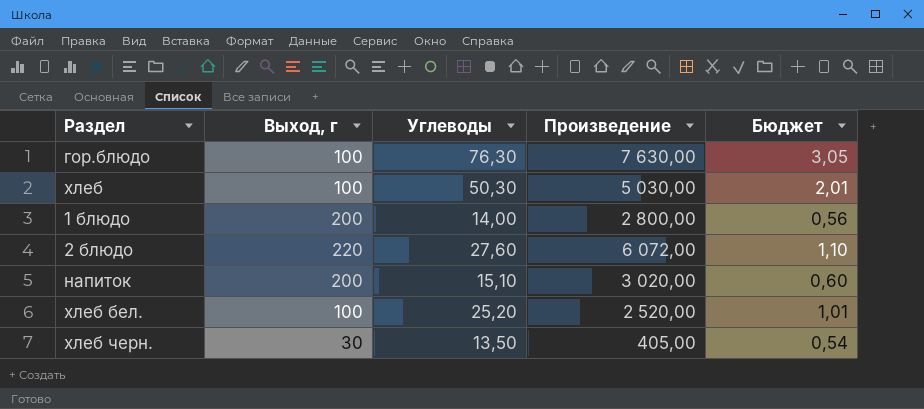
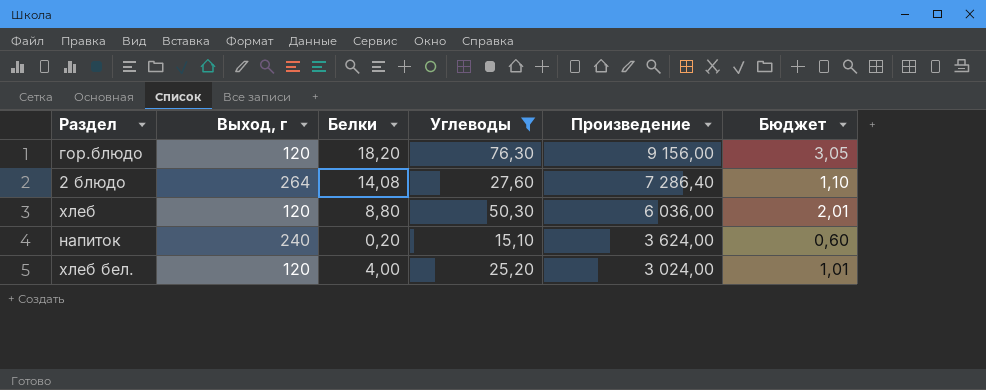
filter: none -> Углеводы >= 15,10
row order: none -> Произведение descending
column Белки | position: none -> 3
гор.блюдо | Выход, г: 100 -> 120
гор.блюдо | Произведение: 7 630,00 -> 9 156,00
2 блюдо | Выход, г: 220 -> 264
2 блюдо | Произведение: 6 072,00 -> 7 286,40
хлеб | Выход, г: 100 -> 120
хлеб | Произведение: 5 030,00 -> 6 036,00
напиток | Выход, г: 200 -> 240
напиток | Произведение: 3 020,00 -> 3 624,00
хлеб бел. | Выход, г: 100 -> 120
хлеб бел. | Произведение: 2 520,00 -> 3 024,00

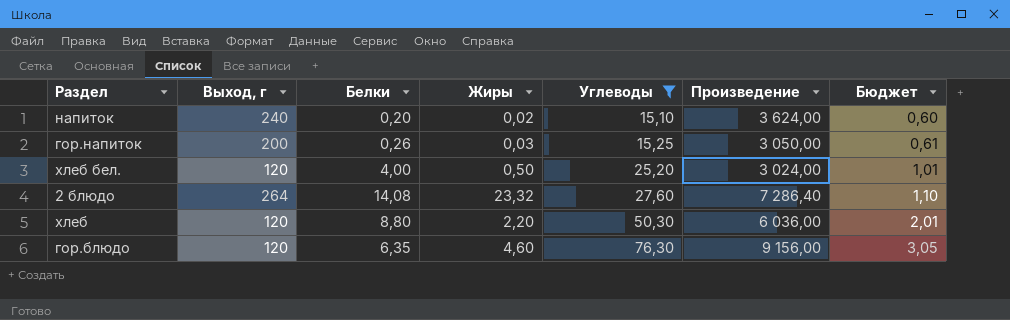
row order: Произведение descending -> Углеводы ascending
column Жиры | position: none -> 4
row гор.напиток: none -> 200 | 0,26 | 0,03 | 15,25 | 3 050,00 | 0,61
гор.блюдо | Белки: 18,20 -> 6,35

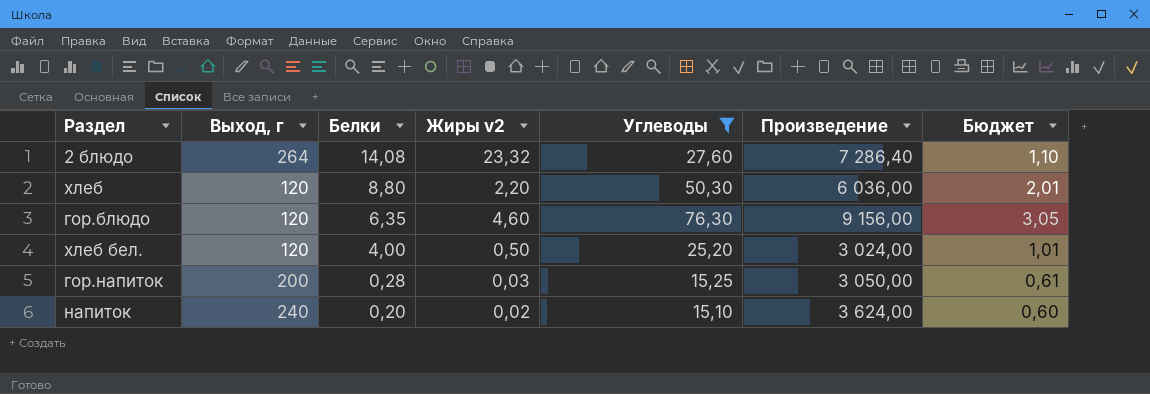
row order: Углеводы ascending -> Белки descending
column name: Жиры -> Жиры v2
гор.напиток | Белки: 0,26 -> 0,28

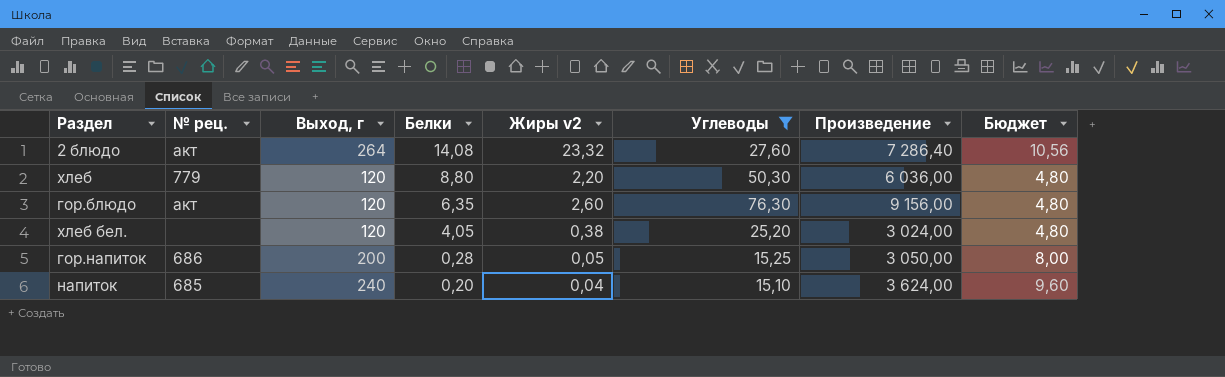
column № рец. | position: none -> 2
column Бюджет | formula: [Углеводы] * 0,04 -> [Выход, г] * 0,04
гор.блюдо | Жиры v2: 4,60 -> 2,60
хлеб бел. | Белки: 4,00 -> 4,05
хлеб бел. | Жиры v2: 0,50 -> 0,38
гор.напиток | Жиры v2: 0,03 -> 0,05
напиток | Жиры v2: 0,02 -> 0,04

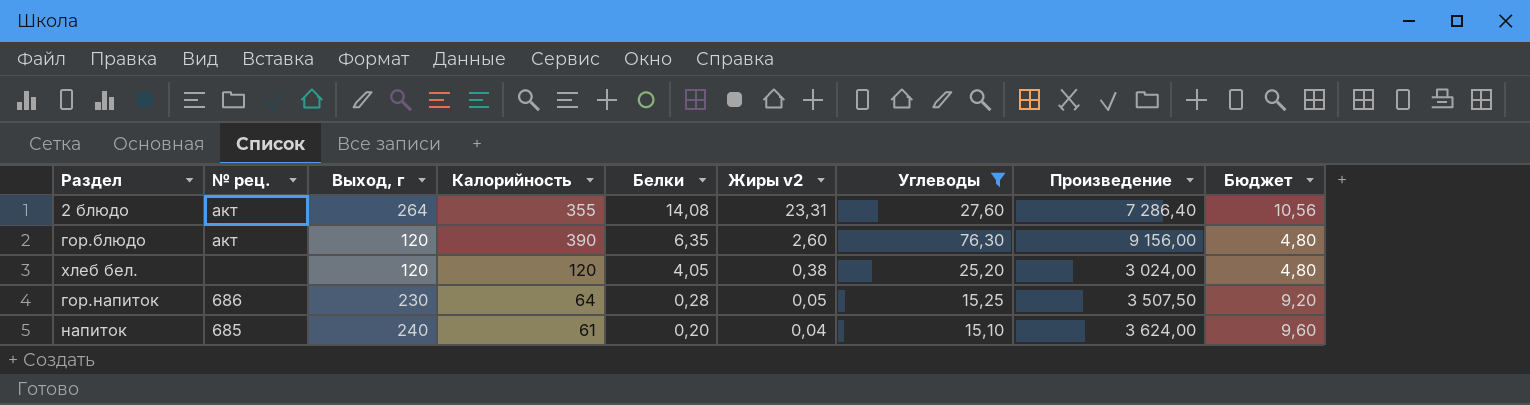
column Калорийность | position: none -> 4
row хлеб: 779 | 120 | 8,80 | 2,20 | 50,30 | 6 036,00 | 4,80 -> none
2 блюдо | Жиры v2: 23,32 -> 23,31
гор.напиток | Выход, г: 200 -> 230
гор.напиток | Произведение: 3 050,00 -> 3 507,50
гор.напиток | Бюджет: 8,00 -> 9,20

